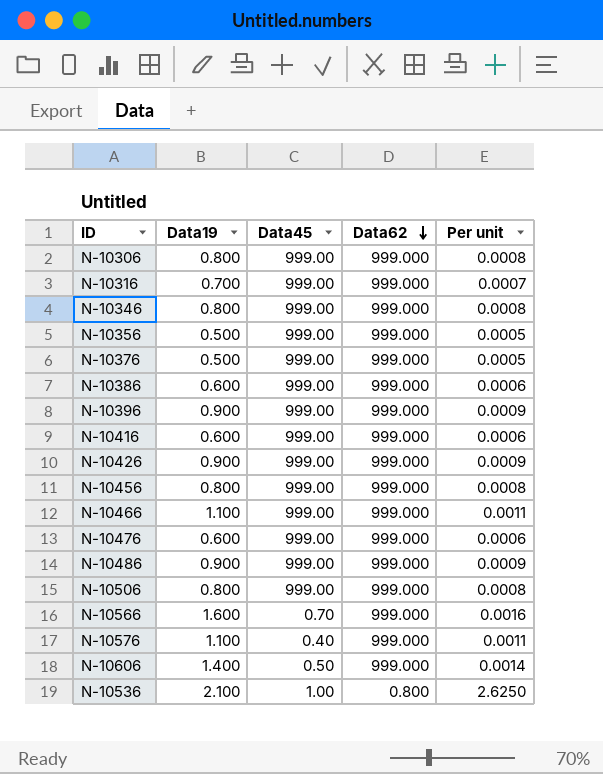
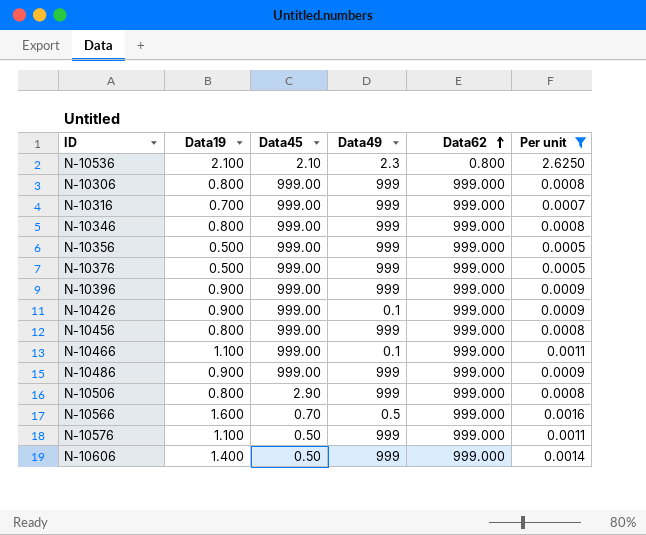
filter: none -> Per unit != 0.0006
row order: Data62 descending -> Data62 ascending
column Data49 | position: none -> 4
N-10536 | Data45: 1.00 -> 2.10
N-10506 | Data45: 999.00 -> 2.90
N-10576 | Data45: 0.40 -> 0.50

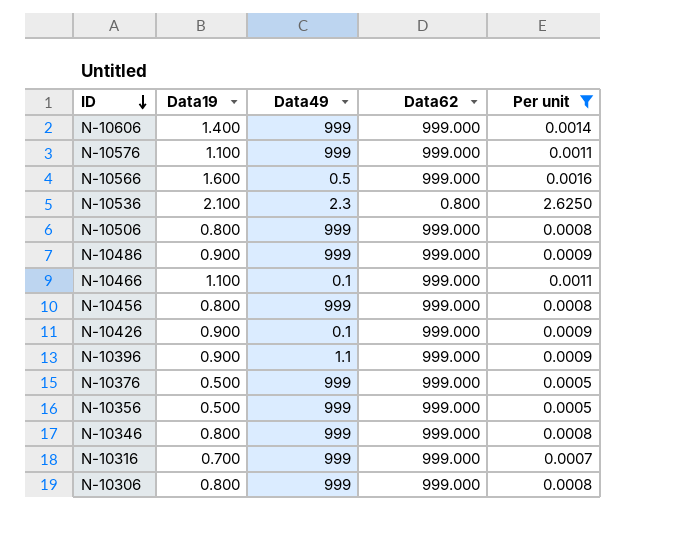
row order: Data62 ascending -> ID descending
column Data45 | position: 3 -> none
N-10396 | Data49: 999 -> 1.1

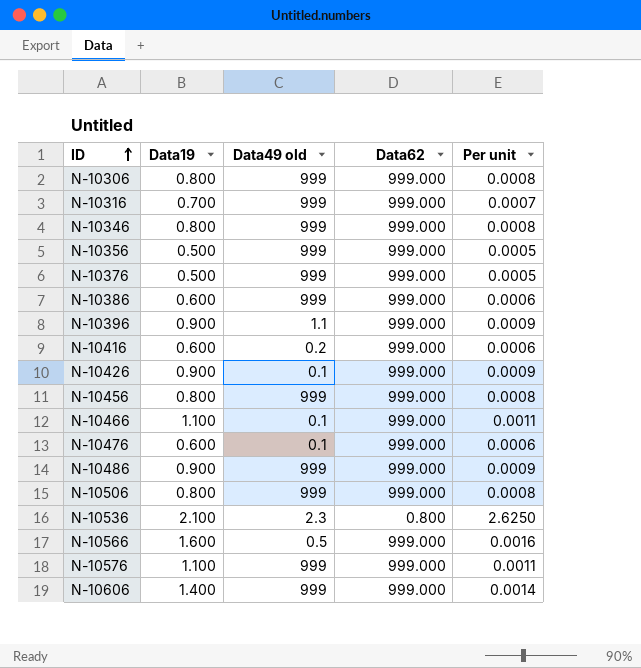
filter: Per unit != 0.0006 -> none
row order: ID descending -> ID ascending
column name: Data49 -> Data49 old

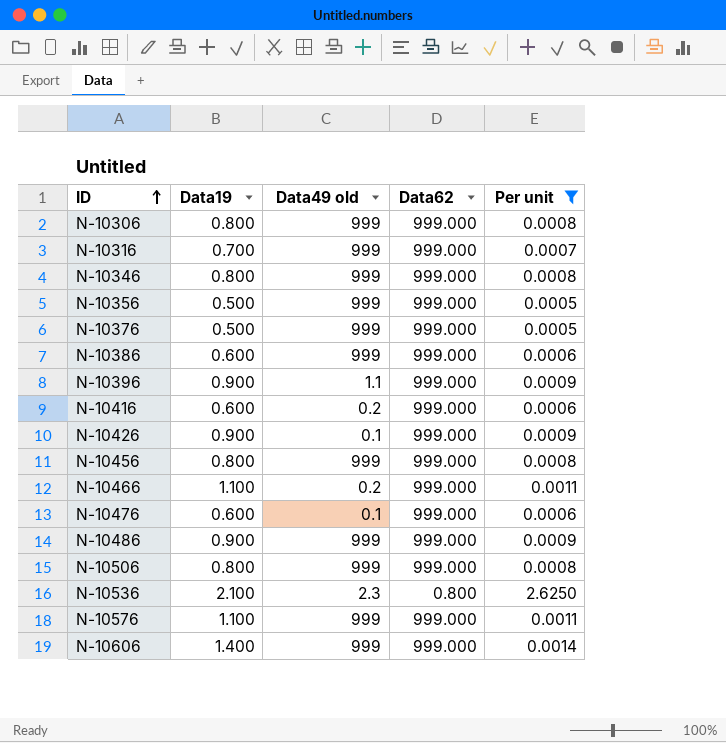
filter: none -> Per unit != 0.0016
N-10466 | Data49 old: 0.1 -> 0.2

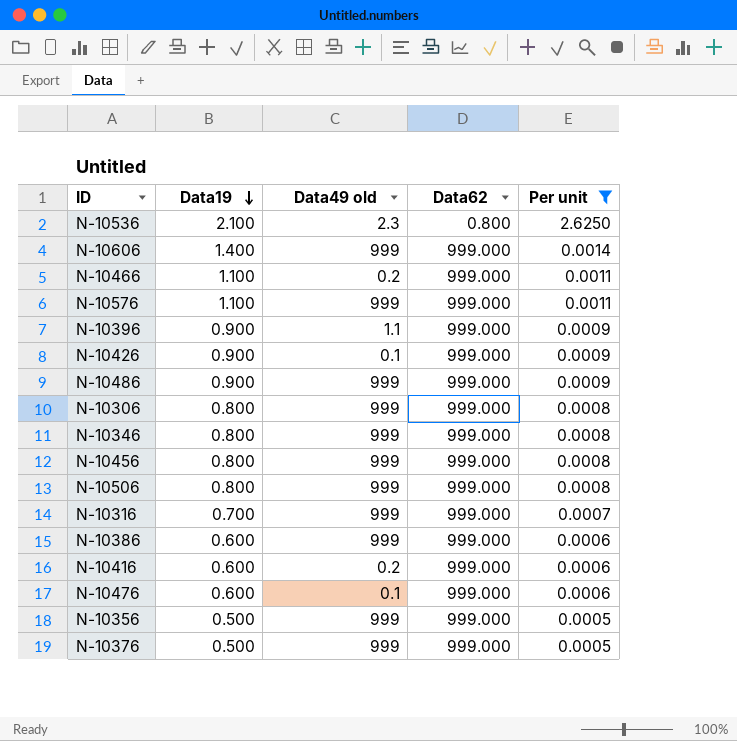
row order: ID ascending -> Data19 descending

